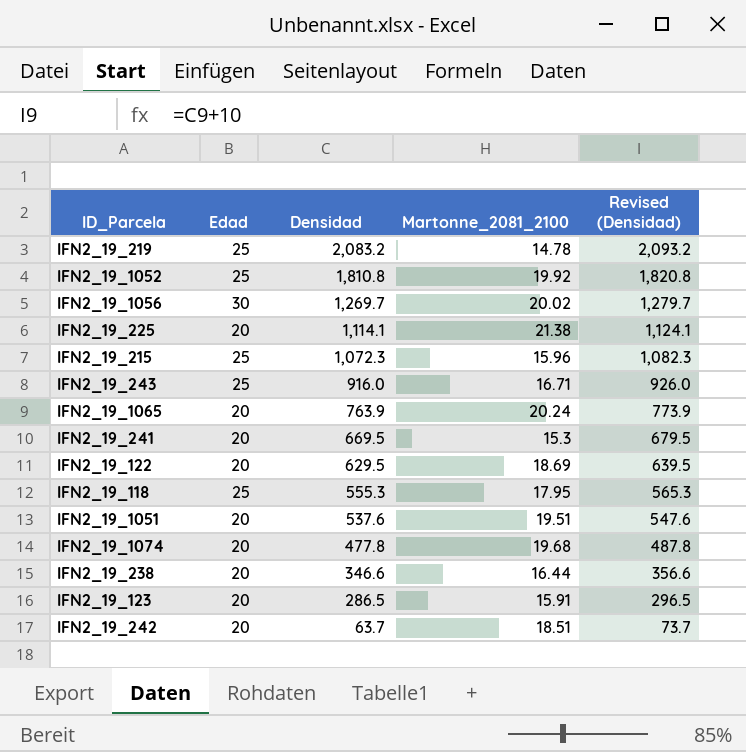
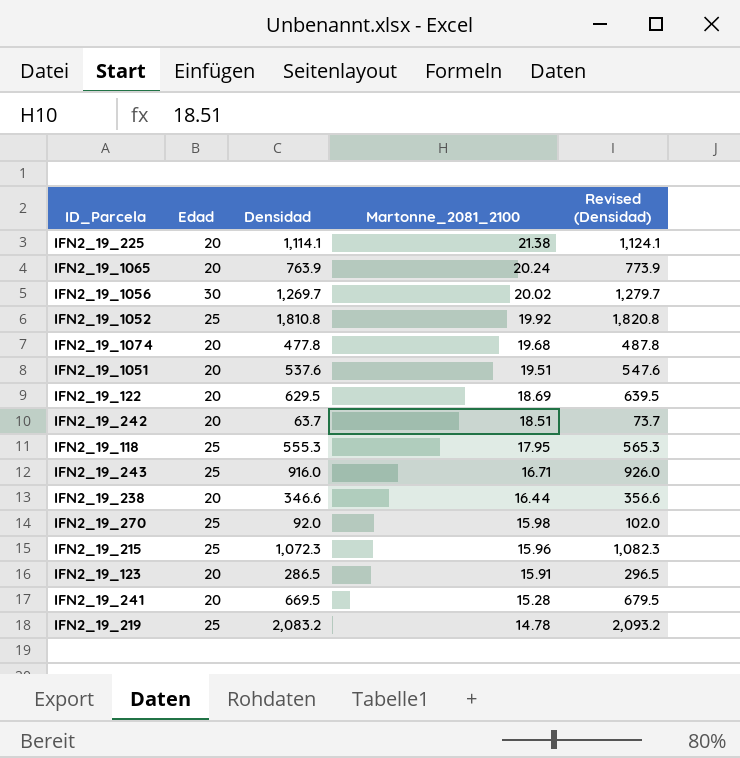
row order: Densidad descending -> Martonne_2081_2100 descending
row IFN2_19_270: none -> 25 | 92.0 | 15.98 | 102.0
IFN2_19_241 | Martonne_2081_2100: 15.3 -> 15.28

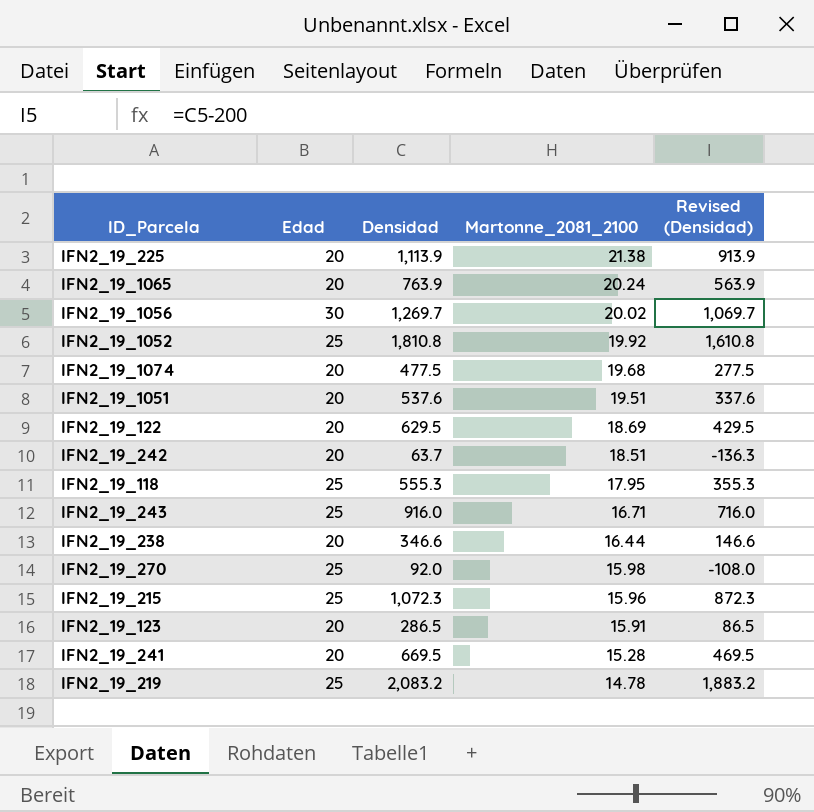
column Revised (Densidad) | formula: [Densidad] + 10 -> [Densidad] - 200
IFN2_19_225 | Densidad: 1,114.1 -> 1,113.9
IFN2_19_1074 | Densidad: 477.8 -> 477.5

